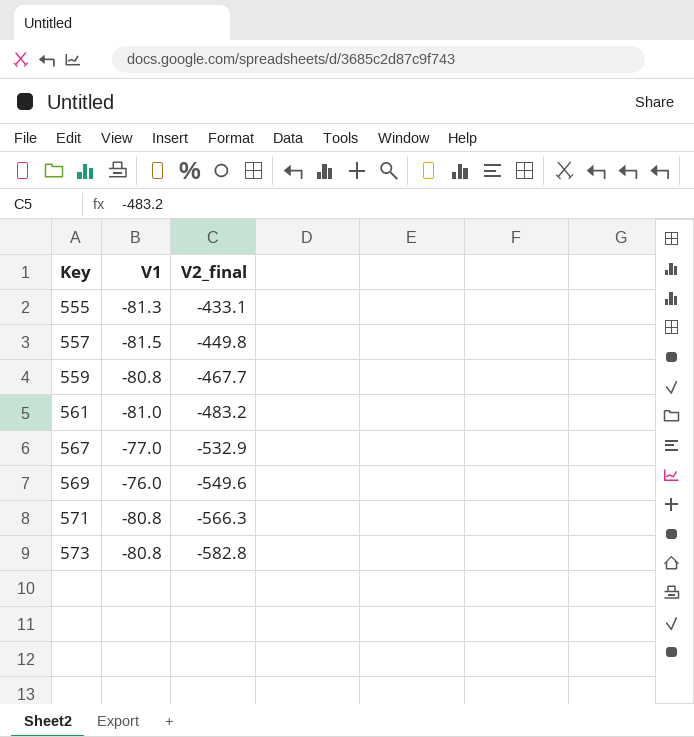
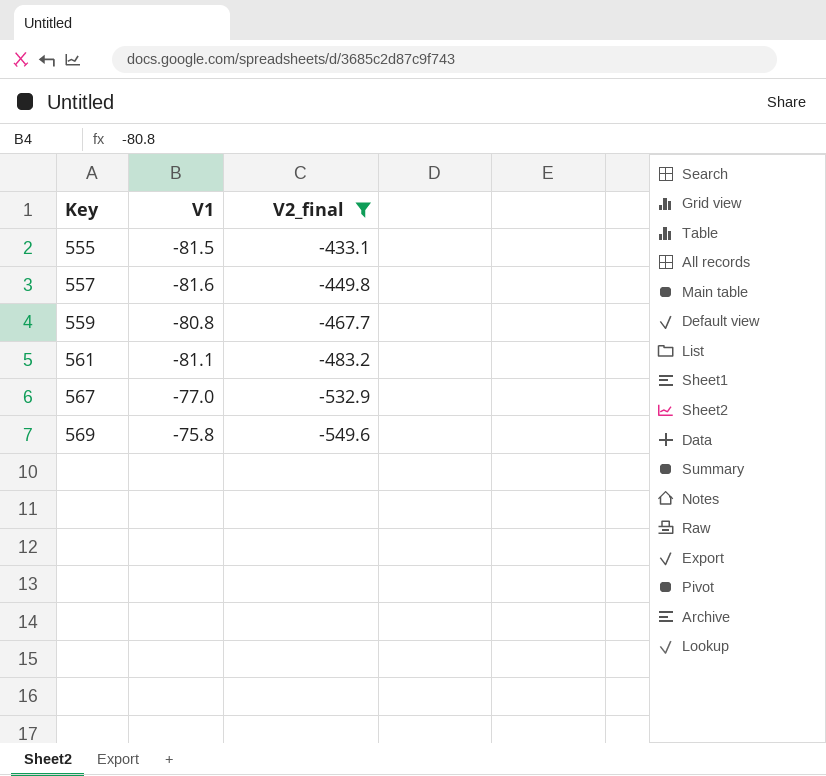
filter: none -> V2_final >= -549.6
555 | V1: -81.3 -> -81.5
557 | V1: -81.5 -> -81.6
561 | V1: -81.0 -> -81.1
569 | V1: -76.0 -> -75.8

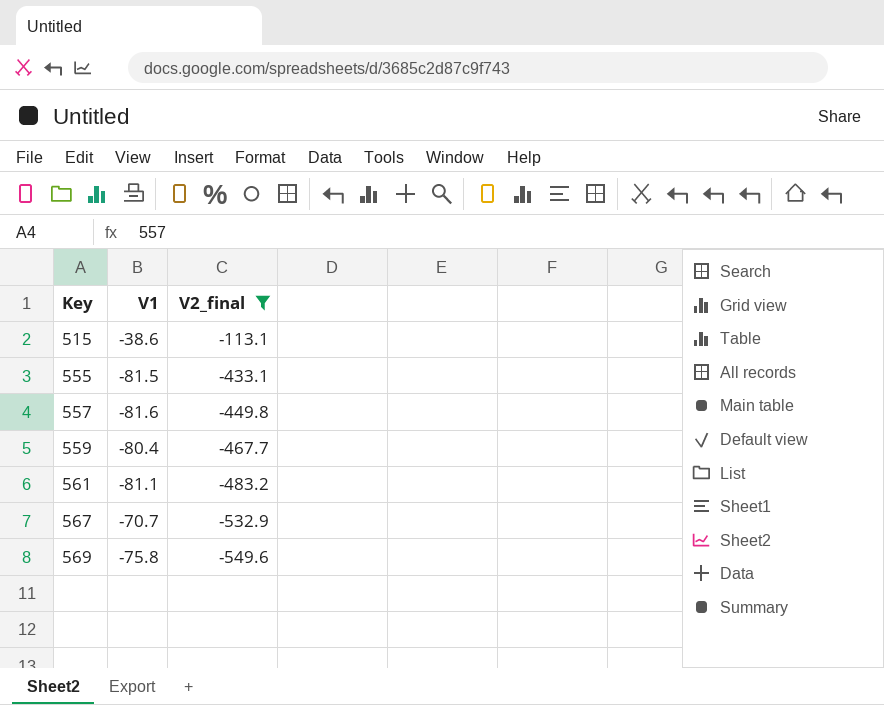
row 515: none -> -38.6 | -113.1
559 | V1: -80.8 -> -80.4
567 | V1: -77.0 -> -70.7

